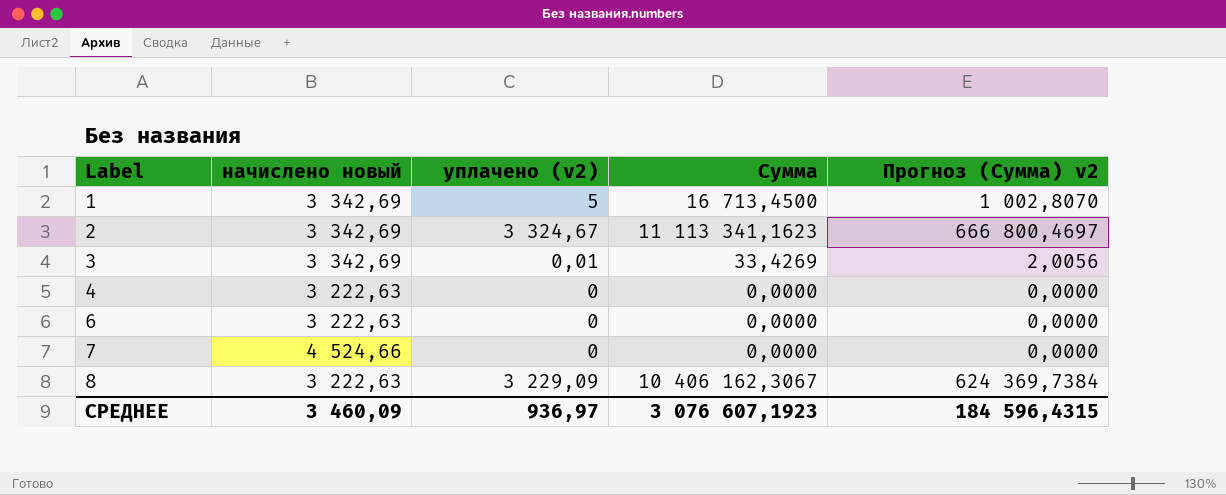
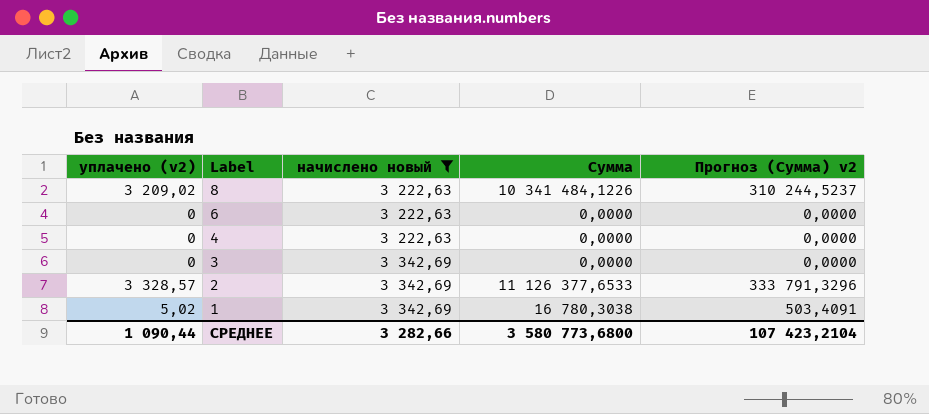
filter: none -> начислено новый != 4 524,66
row order: Label ascending -> Label descending
column уплачено (v2) | position: 3 -> 1
column Прогноз (Сумма) v2 | formula: [Сумма] * 0,06 -> [Сумма] * 0,03
8 | уплачено (v2): 3 229,09 -> 3 209,02
8 | Сумма: 10 406 162,3067 -> 10 341 484,1226
3 | уплачено (v2): 0,01 -> 0
3 | Сумма: 33,4269 -> 0,0000
2 | уплачено (v2): 3 324,67 -> 3 328,57
2 | Сумма: 11 113 341,1623 -> 11 126 377,6533
1 | уплачено (v2): 5 -> 5,02
1 | Сумма: 16 713,4500 -> 16 780,3038
СРЕДНЕЕ | уплачено (v2): 936,97 -> 1 090,44
СРЕДНЕЕ | начислено новый: 3 460,09 -> 3 282,66
СРЕДНЕЕ | Сумма: 3 076 607,1923 -> 3 580 773,6800
СРЕДНЕЕ | Прогноз (Сумма) v2: 184 596,4315 -> 107 423,2104

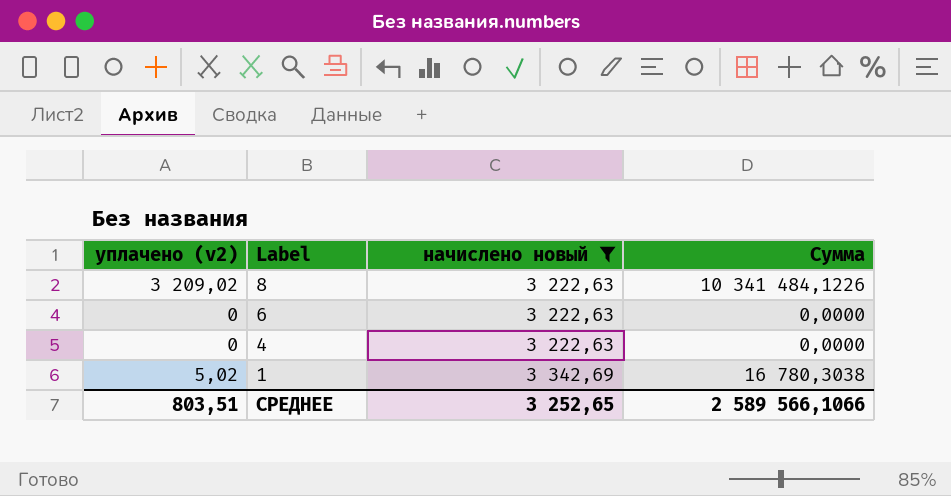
column Прогноз (Сумма) v2 | formula: [Сумма] * 0,03 -> none
row 3: 0 | 3 342,69 | 0,0000 | 0,0000 -> none
row 2: 3 328,57 | 3 342,69 | 11 126 377,6533 | 333 791,3296 -> none
СРЕДНЕЕ | уплачено (v2): 1 090,44 -> 803,51
СРЕДНЕЕ | начислено новый: 3 282,66 -> 3 252,65
СРЕДНЕЕ | Сумма: 3 580 773,6800 -> 2 589 566,1066

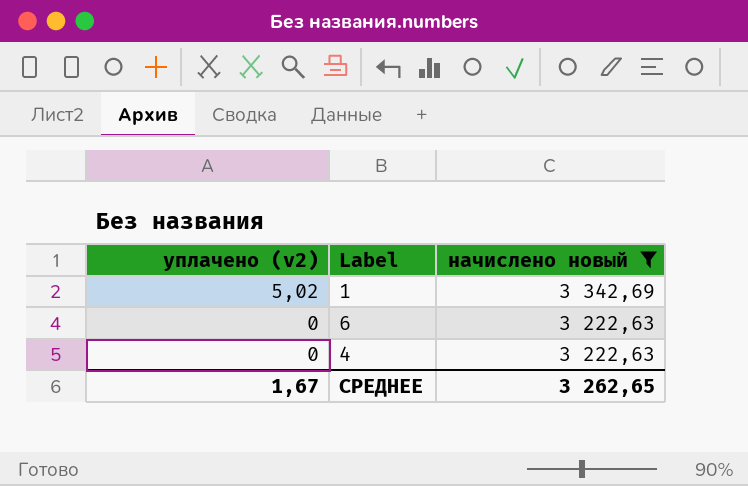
row order: Label descending -> уплачено (v2) descending
column Сумма | formula: [уплачено (v2)] * [начислено новый] -> none
row 8: 3 209,02 | 3 222,63 | 10 341 484,1226 -> none
СРЕДНЕЕ | уплачено (v2): 803,51 -> 1,67
СРЕДНЕЕ | начислено новый: 3 252,65 -> 3 262,65

